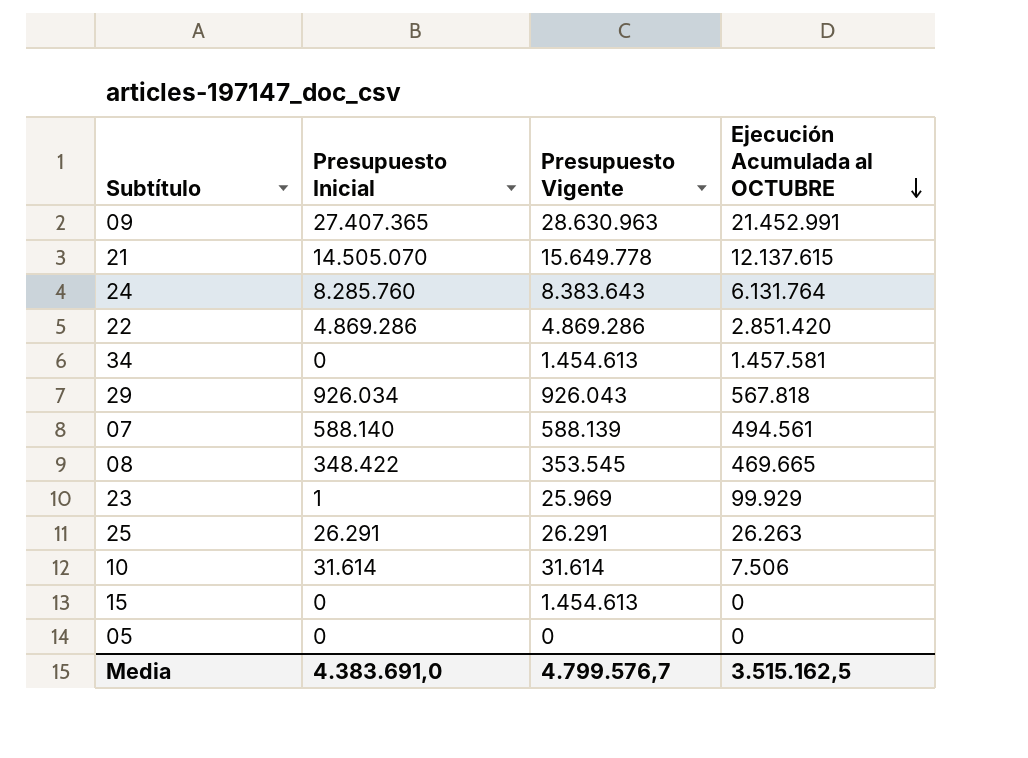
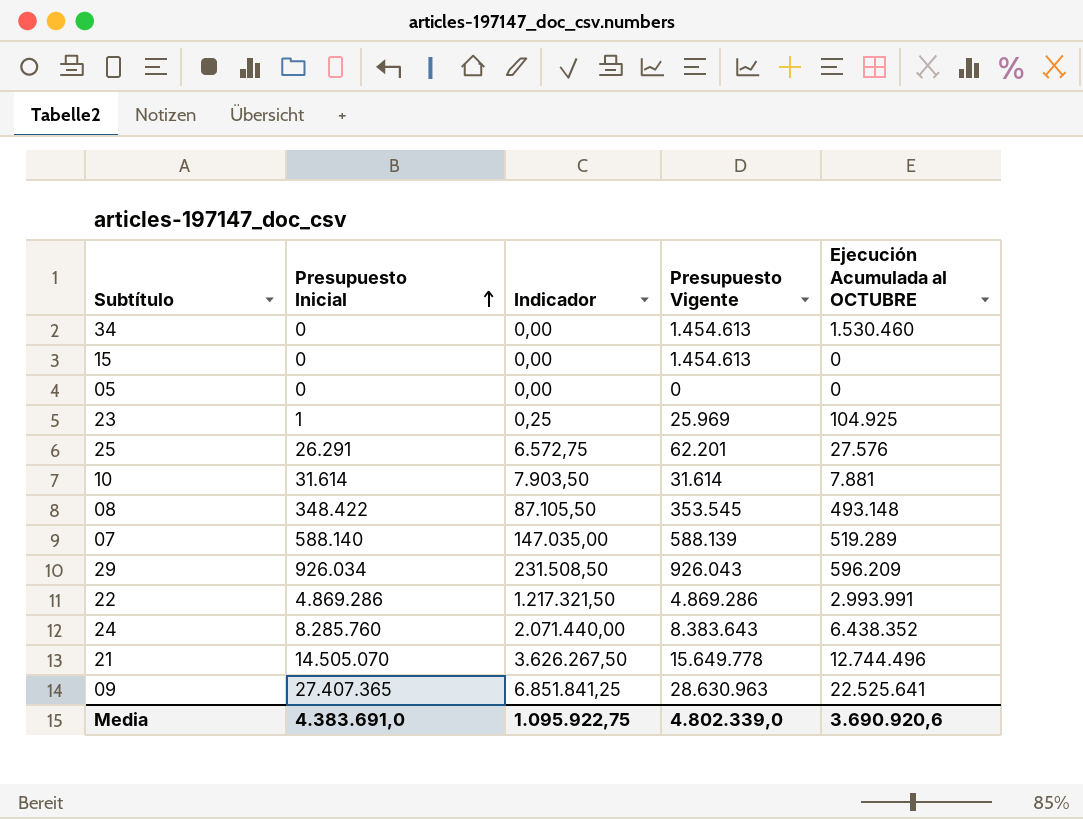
row order: Ejecución Acumulada al OCTUBRE descending -> Presupuesto Inicial ascending
column Indicador | formula: none -> [Presupuesto Inicial] * 0,25
34 | Ejecución Acumulada al OCTUBRE: 1.457.581 -> 1.530.460
23 | Ejecución Acumulada al OCTUBRE: 99.929 -> 104.925
25 | Presupuesto Vigente: 26.291 -> 62.201
25 | Ejecución Acumulada al OCTUBRE: 26.263 -> 27.576
10 | Ejecución Acumulada al OCTUBRE: 7.506 -> 7.881
08 | Ejecución Acumulada al OCTUBRE: 469.665 -> 493.148
07 | Ejecución Acumulada al OCTUBRE: 494.561 -> 519.289
29 | Ejecución Acumulada al OCTUBRE: 567.818 -> 596.209
22 | Ejecución Acumulada al OCTUBRE: 2.851.420 -> 2.993.991
24 | Ejecución Acumulada al OCTUBRE: 6.131.764 -> 6.438.352
21 | Ejecución Acumulada al OCTUBRE: 12.137.615 -> 12.744.496
09 | Ejecución Acumulada al OCTUBRE: 21.452.991 -> 22.525.641
Media | Presupuesto Vigente: 4.799.576,7 -> 4.802.339,0
Media | Ejecución Acumulada al OCTUBRE: 3.515.162,5 -> 3.690.920,6

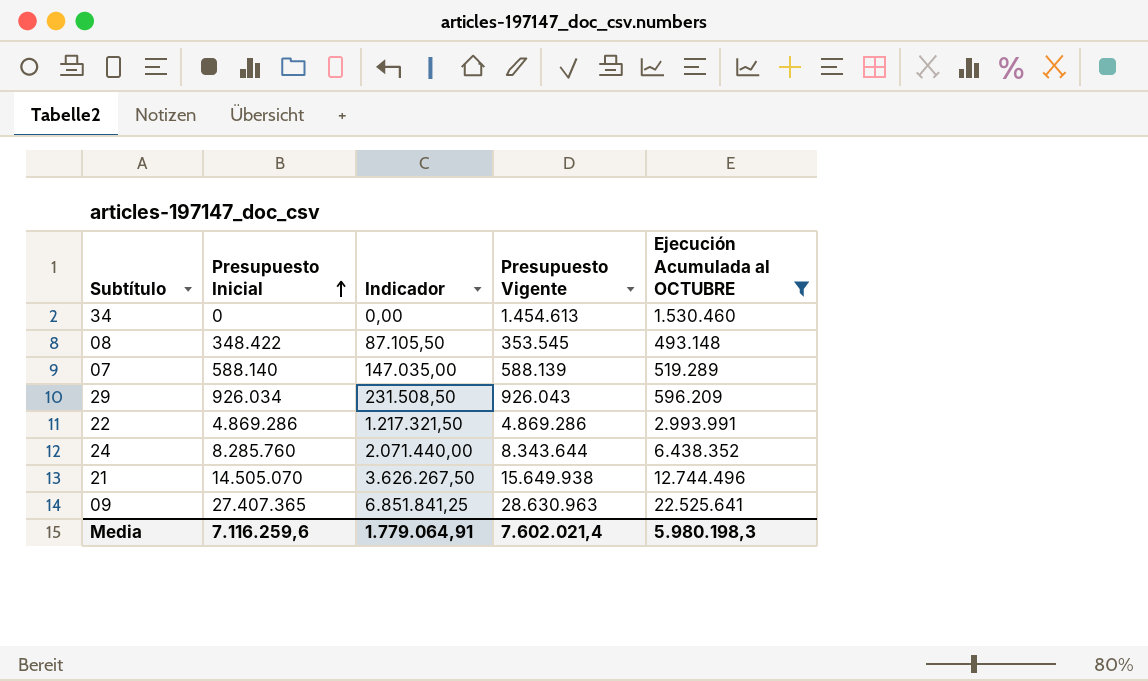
filter: none -> Ejecución Acumulada al OCTUBRE >= 493.148
24 | Presupuesto Vigente: 8.383.643 -> 8.343.644
21 | Presupuesto Vigente: 15.649.778 -> 15.649.938
Media | Presupuesto Inicial: 4.383.691,0 -> 7.116.259,6
Media | Indicador: 1.095.922,75 -> 1.779.064,91
Media | Presupuesto Vigente: 4.802.339,0 -> 7.602.021,4
Media | Ejecución Acumulada al OCTUBRE: 3.690.920,6 -> 5.980.198,3

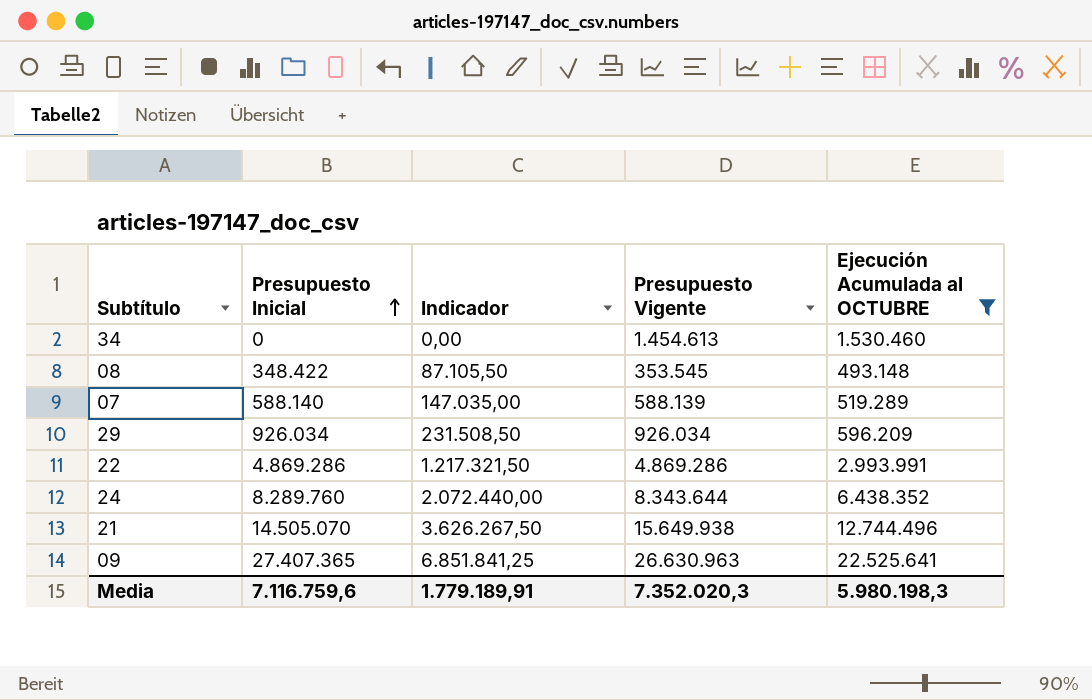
29 | Presupuesto Vigente: 926.043 -> 926.034
24 | Presupuesto Inicial: 8.285.760 -> 8.289.760
24 | Indicador: 2.071.440,00 -> 2.072.440,00
09 | Presupuesto Vigente: 28.630.963 -> 26.630.963
Media | Presupuesto Inicial: 7.116.259,6 -> 7.116.759,6
Media | Indicador: 1.779.064,91 -> 1.779.189,91
Media | Presupuesto Vigente: 7.602.021,4 -> 7.352.020,3

